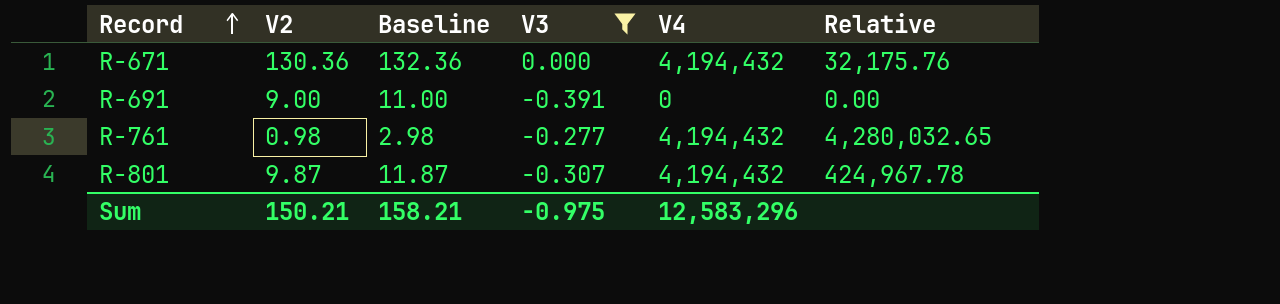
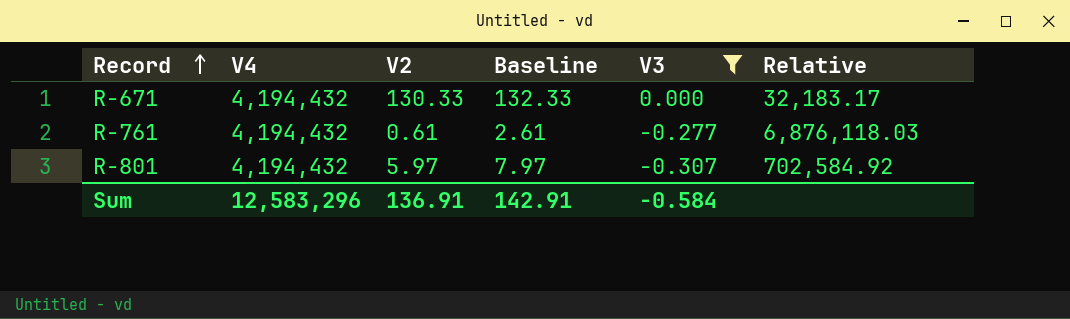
column V4 | position: 5 -> 2
row R-691: 9.00 | 11.00 | -0.391 | 0 | 0.00 -> none
R-671 | V2: 130.36 -> 130.33
R-671 | Baseline: 132.36 -> 132.33
R-671 | Relative: 32,175.76 -> 32,183.17
R-761 | V2: 0.98 -> 0.61
R-761 | Baseline: 2.98 -> 2.61
R-761 | Relative: 4,280,032.65 -> 6,876,118.03
R-801 | V2: 9.87 -> 5.97
R-801 | Baseline: 11.87 -> 7.97
R-801 | Relative: 424,967.78 -> 702,584.92
Sum | V2: 150.21 -> 136.91
Sum | Baseline: 158.21 -> 142.91
Sum | V3: -0.975 -> -0.584

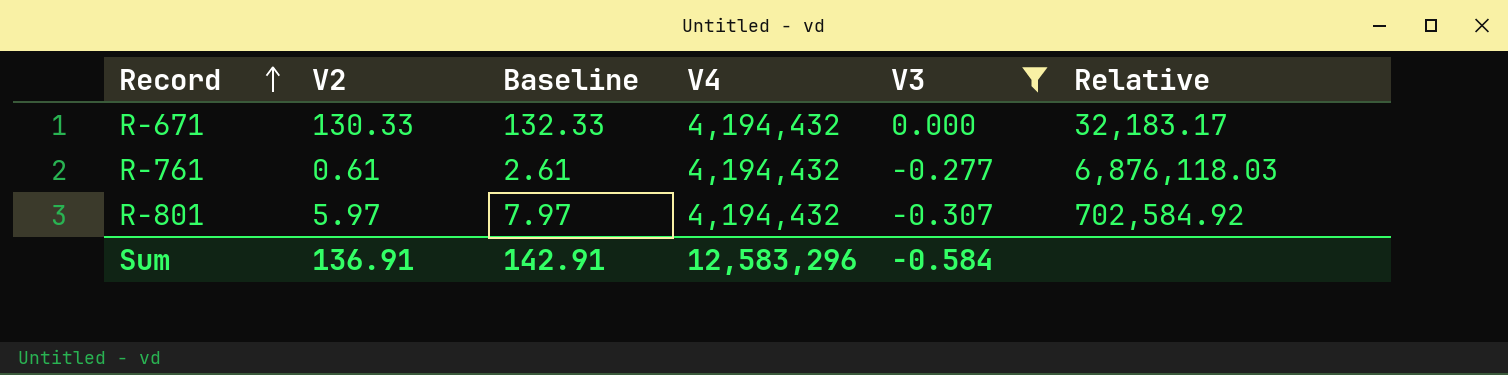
column V4 | position: 2 -> 4

